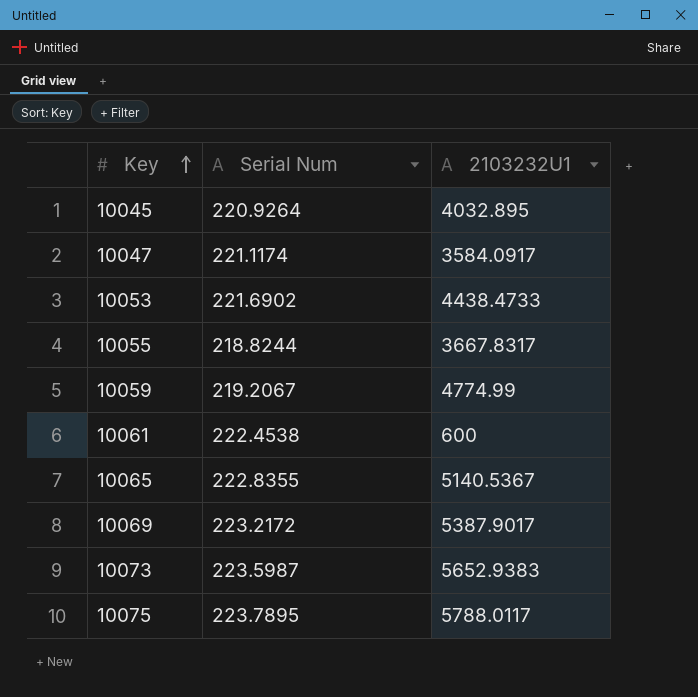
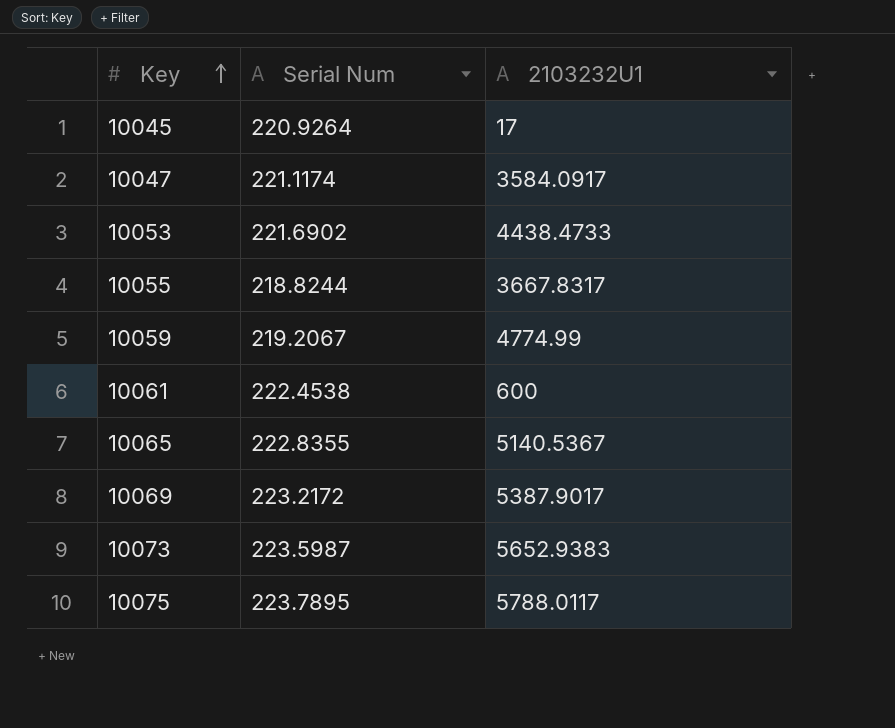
10045 | 2103232U1: 4032.895 -> 17

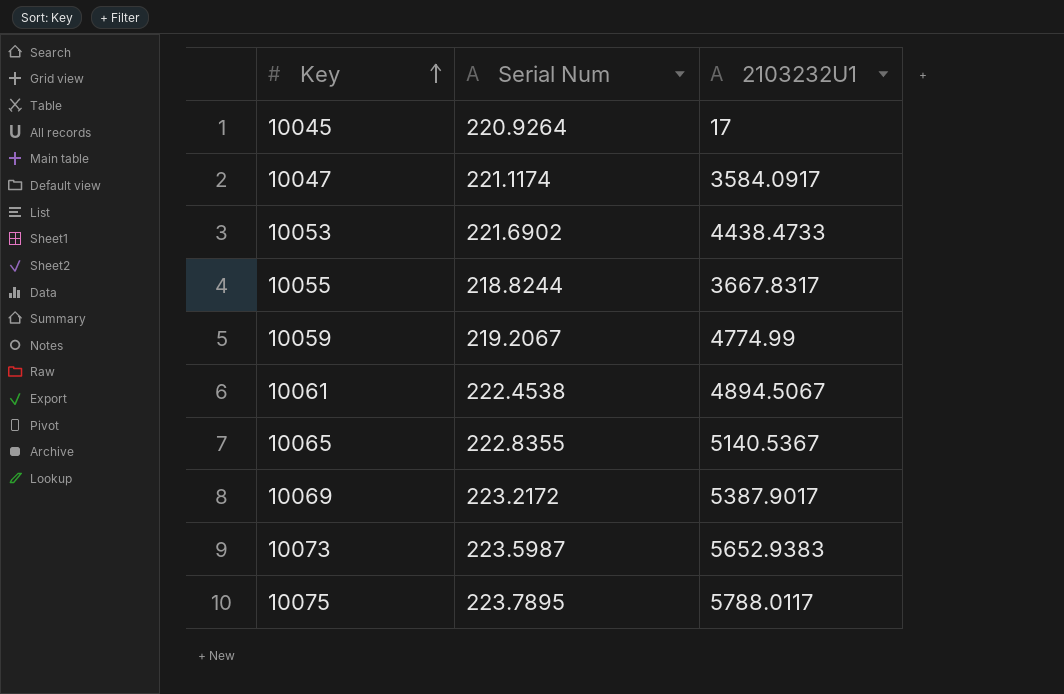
10061 | 2103232U1: 600 -> 4894.5067

